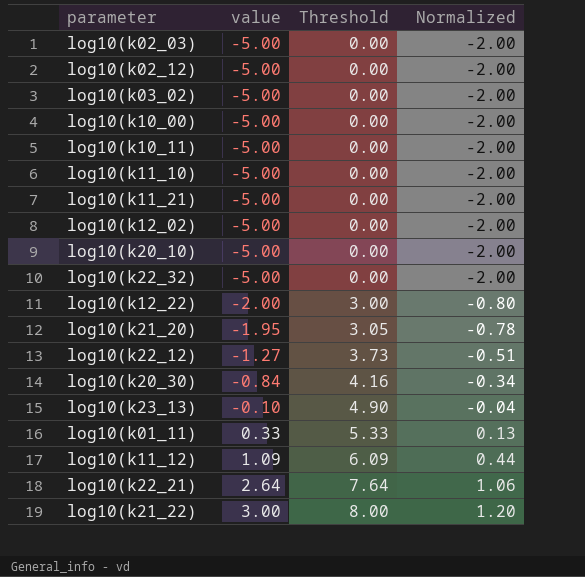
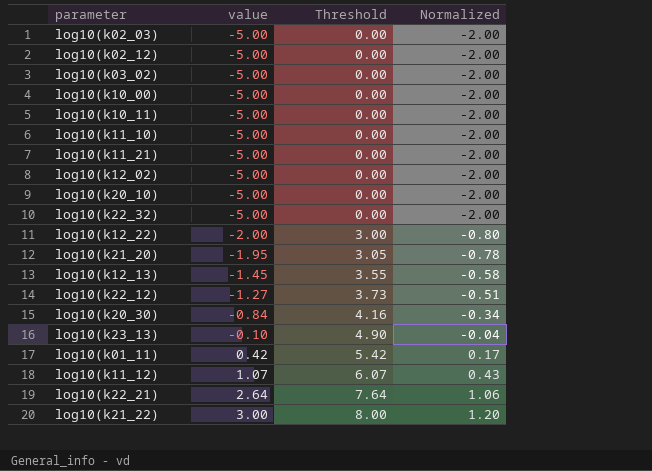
row log10(k12_13): none -> -1.45 | 3.55 | -0.58
log10(k01_11) | value: 0.33 -> 0.42
log10(k01_11) | Threshold: 5.33 -> 5.42
log10(k01_11) | Normalized: 0.13 -> 0.17
log10(k11_12) | value: 1.09 -> 1.07
log10(k11_12) | Threshold: 6.09 -> 6.07
log10(k11_12) | Normalized: 0.44 -> 0.43

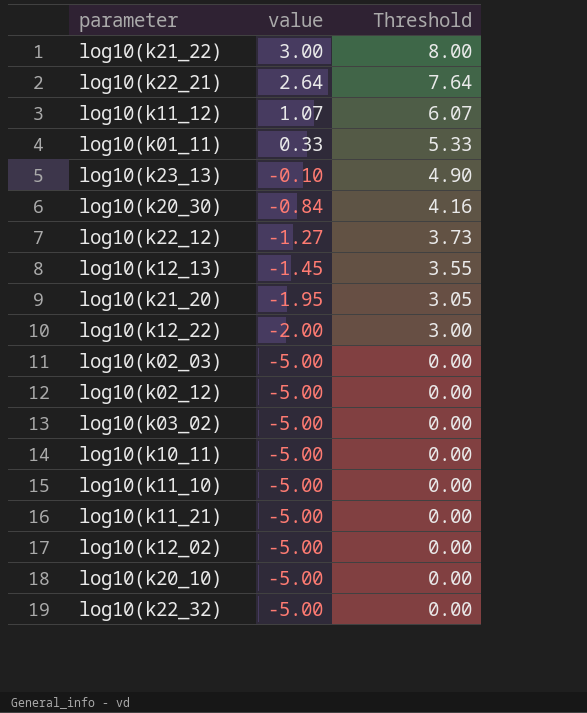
row order: value ascending -> value descending
column Normalized | formula: [value] * 0.4 -> none
row log10(k10_00): -5.00 | 0.00 | -2.00 -> none
log10(k01_11) | value: 0.42 -> 0.33
log10(k01_11) | Threshold: 5.42 -> 5.33

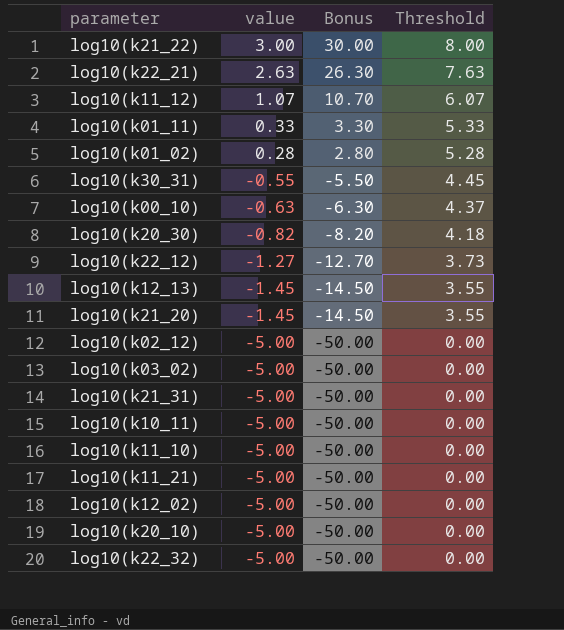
column Bonus | formula: none -> [value] * 10
row log10(k23_13): -0.10 | 4.90 -> none
row log10(k12_22): -2.00 | 3.00 -> none
row log10(k02_03): -5.00 | 0.00 -> none
log10(k22_21) | value: 2.64 -> 2.63
log10(k22_21) | Threshold: 7.64 -> 7.63
row log10(k01_02): none -> 0.28 | 2.80 | 5.28
row log10(k30_31): none -> -0.55 | -5.50 | 4.45
row log10(k00_10): none -> -0.63 | -6.30 | 4.37
log10(k20_30) | value: -0.84 -> -0.82
log10(k20_30) | Threshold: 4.16 -> 4.18
log10(k21_20) | value: -1.95 -> -1.45
log10(k21_20) | Threshold: 3.05 -> 3.55
row log10(k21_31): none -> -5.00 | -50.00 | 0.00

